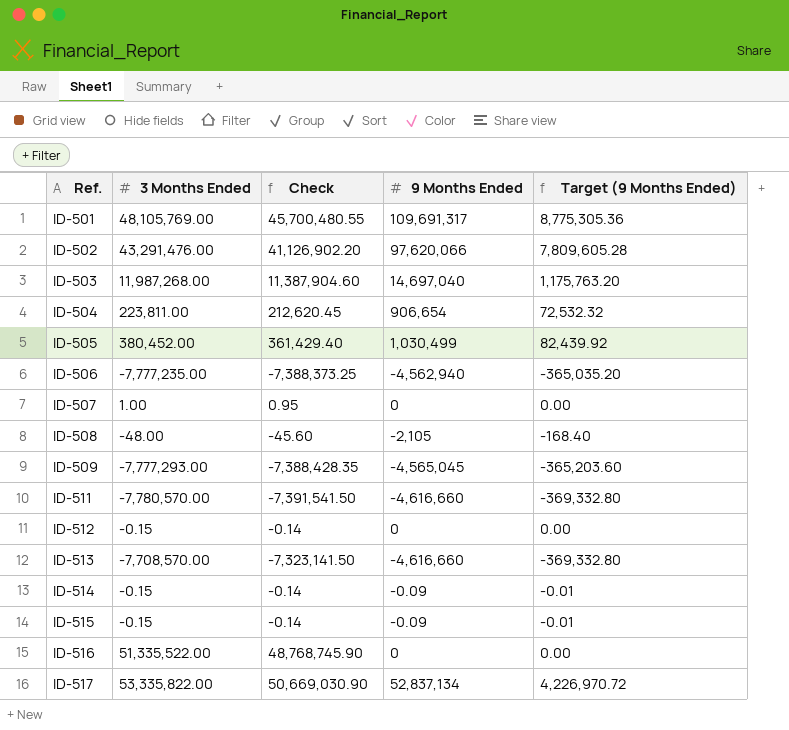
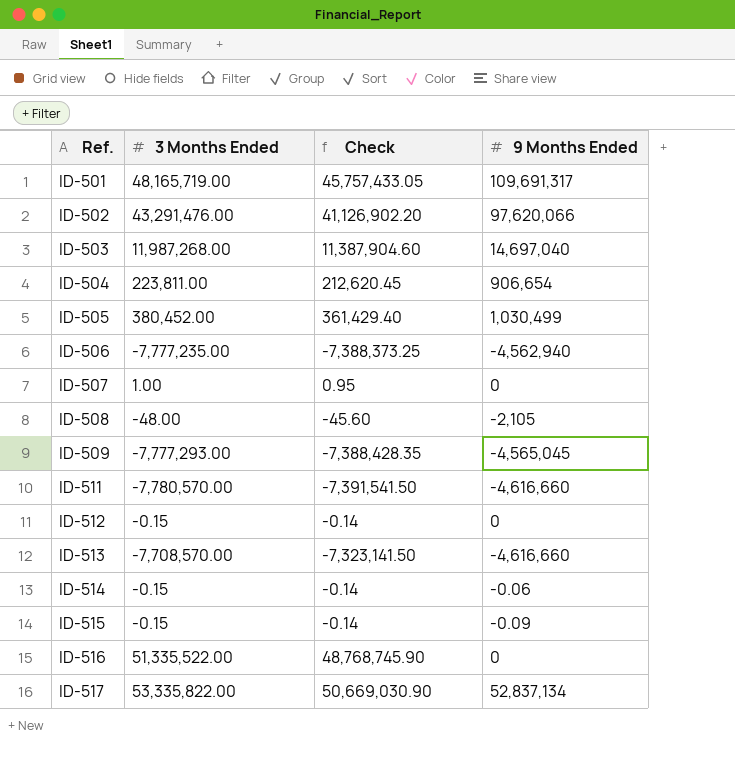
column Target (9 Months Ended) | formula: [9 Months Ended] * 0.08 -> none
ID-501 | 3 Months Ended: 48,105,769.00 -> 48,165,719.00
ID-501 | Check: 45,700,480.55 -> 45,757,433.05
ID-514 | 9 Months Ended: -0.09 -> -0.06

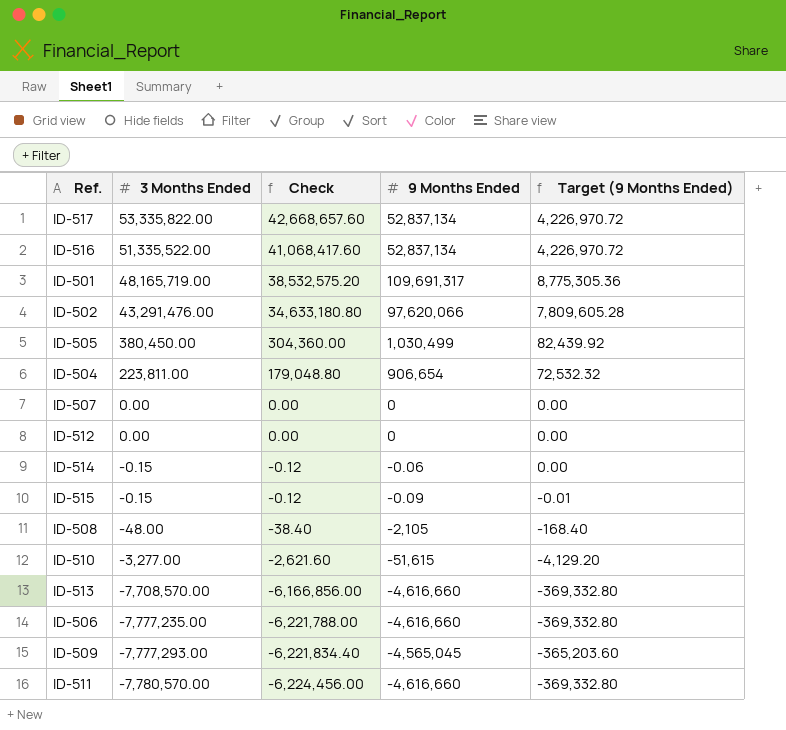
row order: Ref. ascending -> 3 Months Ended descending
column Check | formula: [3 Months Ended] * 0.95 -> [3 Months Ended] * 0.8
column Target (9 Months Ended) | formula: none -> [9 Months Ended] * 0.08
row ID-503: 11,987,268.00 | 11,387,904.60 | 14,697,040 -> none
ID-516 | 9 Months Ended: 0 -> 52,837,134
ID-505 | 3 Months Ended: 380,452.00 -> 380,450.00
ID-507 | 3 Months Ended: 1.00 -> 0.00
ID-512 | 3 Months Ended: -0.15 -> 0.00
row ID-510: none -> -3,277.00 | -2,621.60 | -51,615 | -4,129.20
ID-506 | 9 Months Ended: -4,562,940 -> -4,616,660

